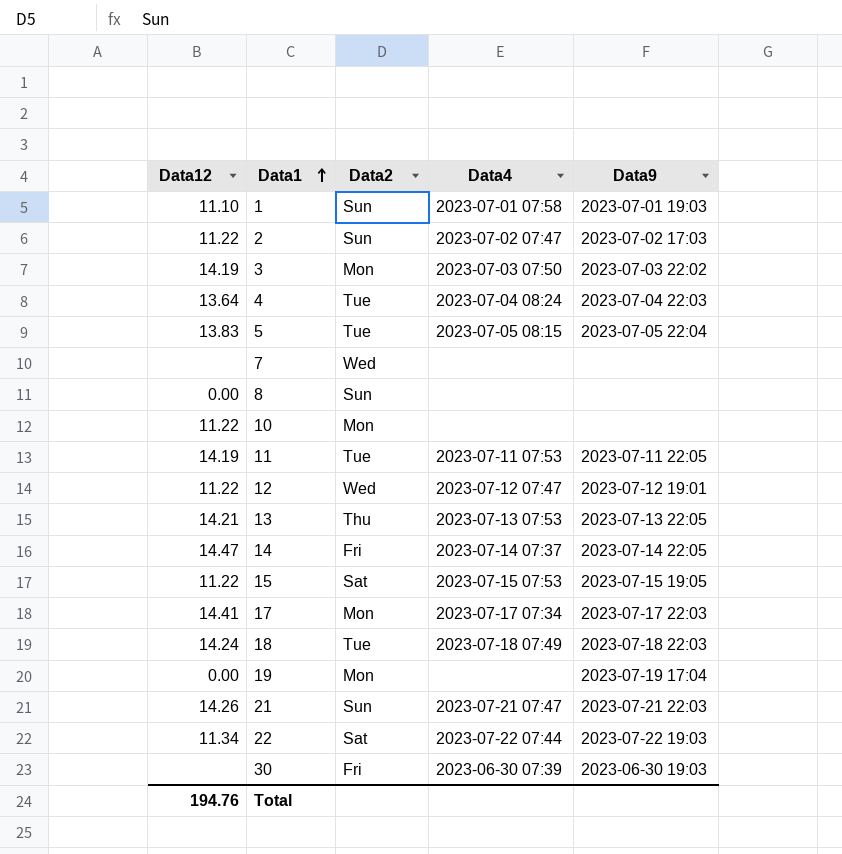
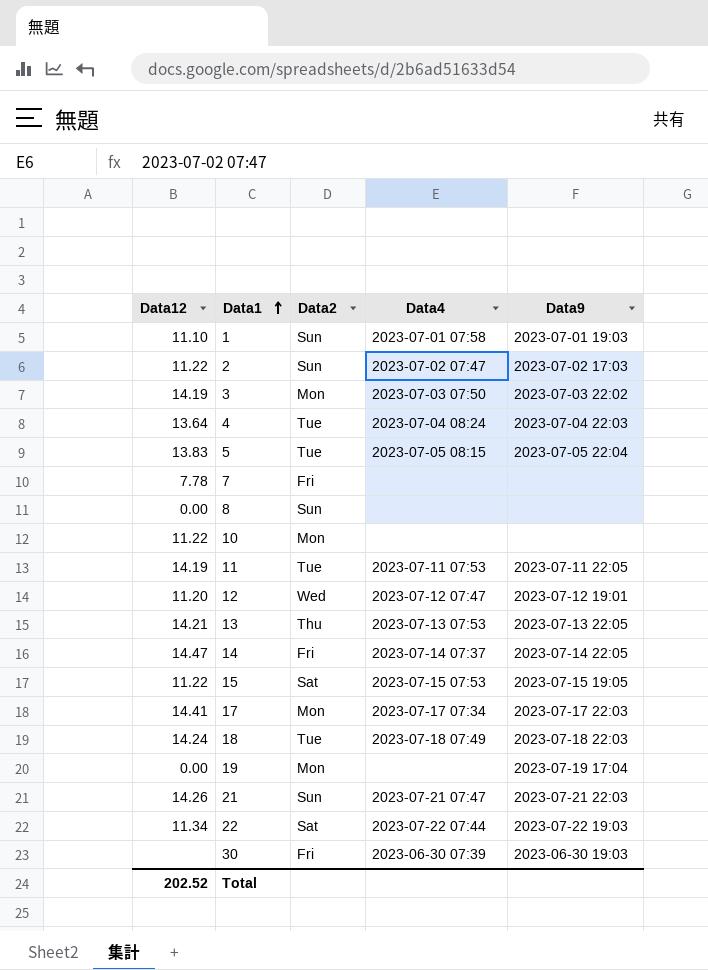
7 | Data12: none -> 7.78
7 | Data2: Wed -> Fri
12 | Data12: 11.22 -> 11.20
Total | Data12: 194.76 -> 202.52

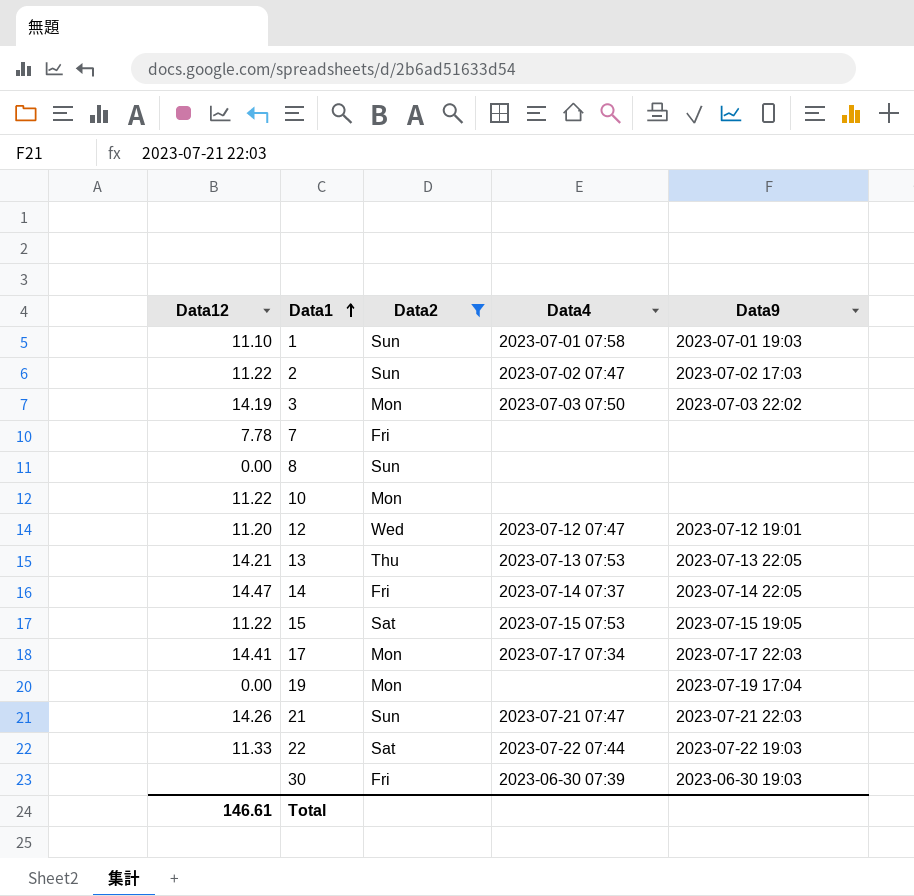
filter: none -> Data2 != Tue
22 | Data12: 11.34 -> 11.33
Total | Data12: 202.52 -> 146.61

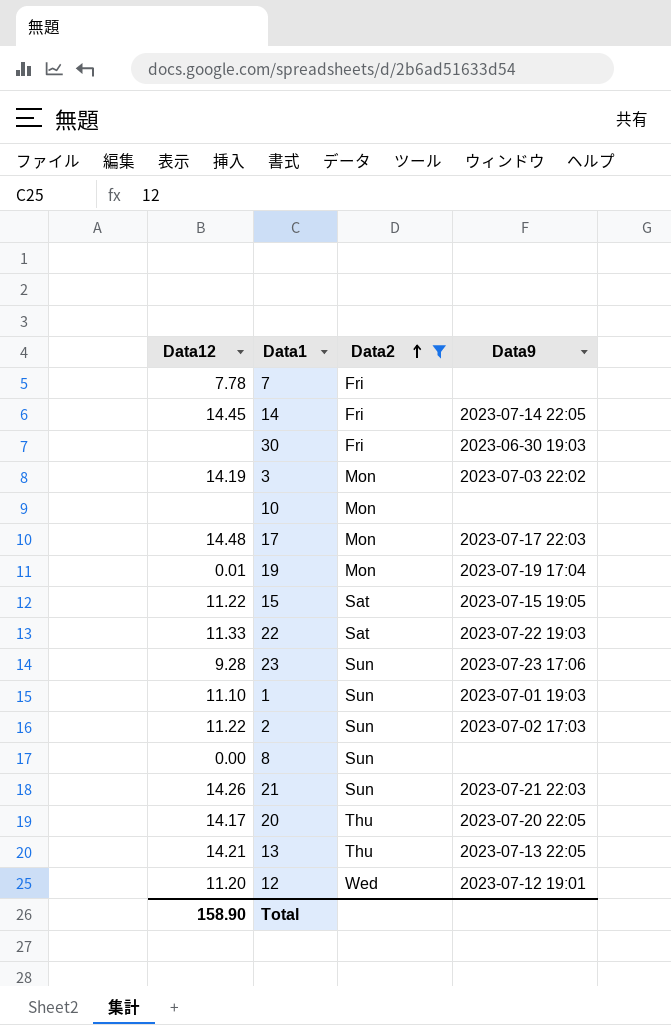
row order: Data1 ascending -> Data2 ascending
column Data4 | position: 4 -> none
14 | Data12: 14.47 -> 14.45
10 | Data12: 11.22 -> none
17 | Data12: 14.41 -> 14.48
19 | Data12: 0.00 -> 0.01
row 23: none -> 9.28 | Sun | 2023-07-23 17:06
row 20: none -> 14.17 | Thu | 2023-07-20 22:05
Total | Data12: 146.61 -> 158.90

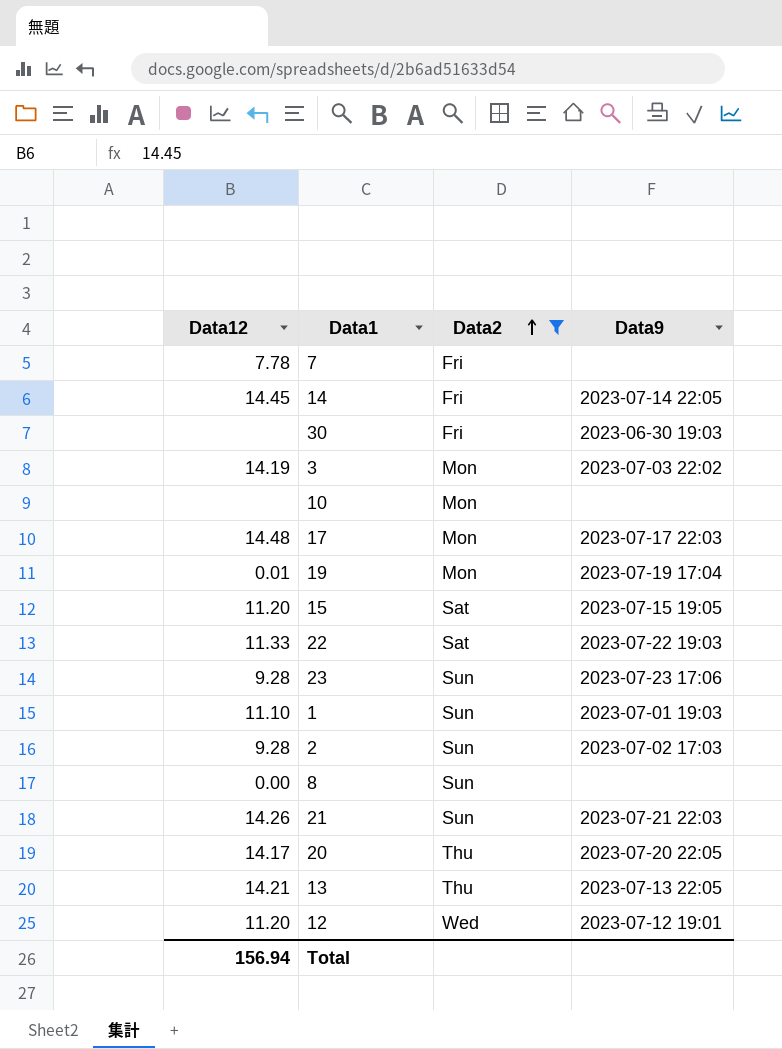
15 | Data12: 11.22 -> 11.20
2 | Data12: 11.22 -> 9.28
Total | Data12: 158.90 -> 156.94

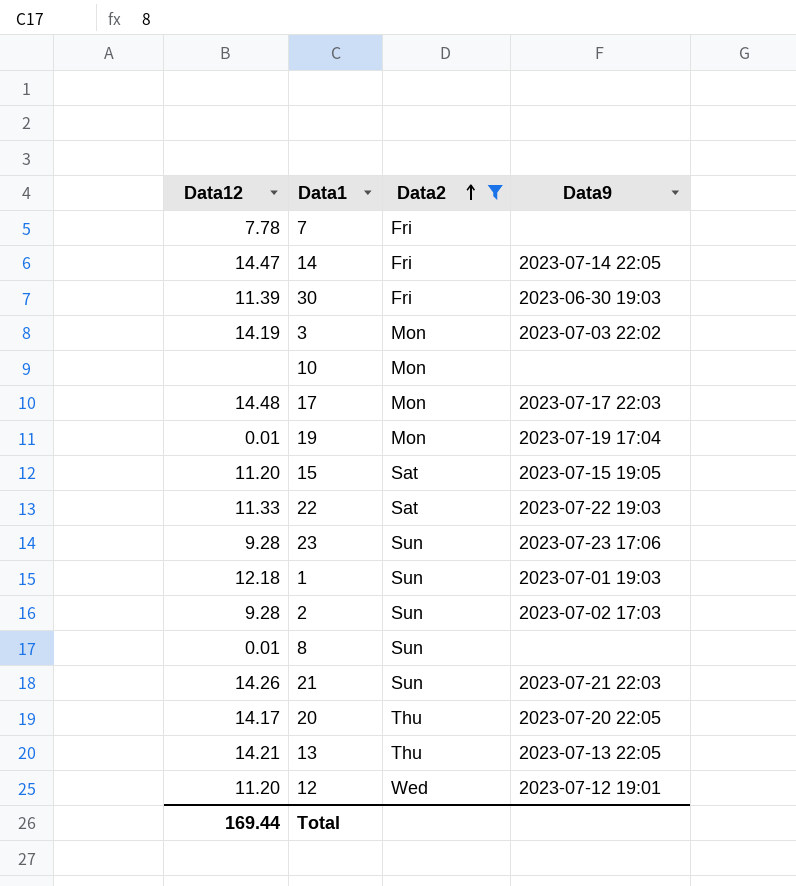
14 | Data12: 14.45 -> 14.47
30 | Data12: none -> 11.39
1 | Data12: 11.10 -> 12.18
8 | Data12: 0.00 -> 0.01
Total | Data12: 156.94 -> 169.44

